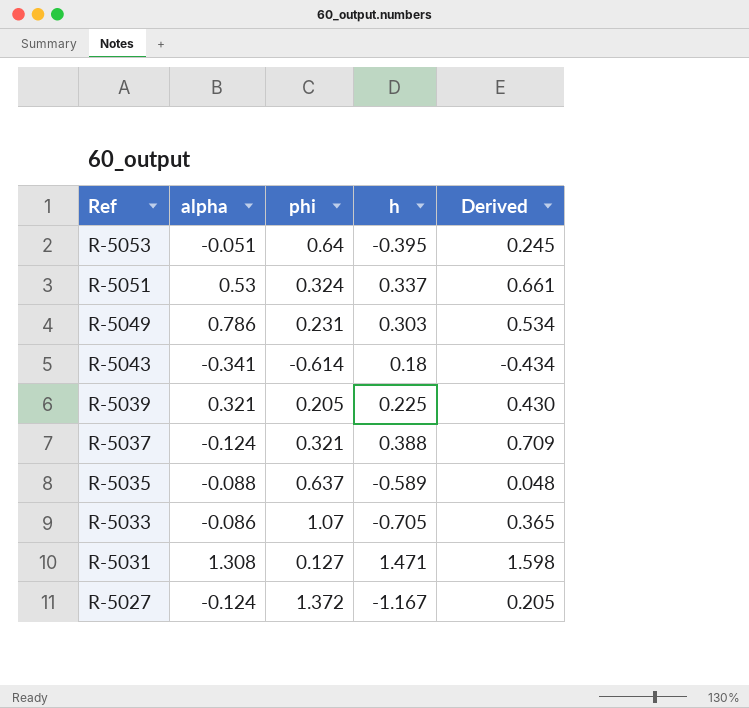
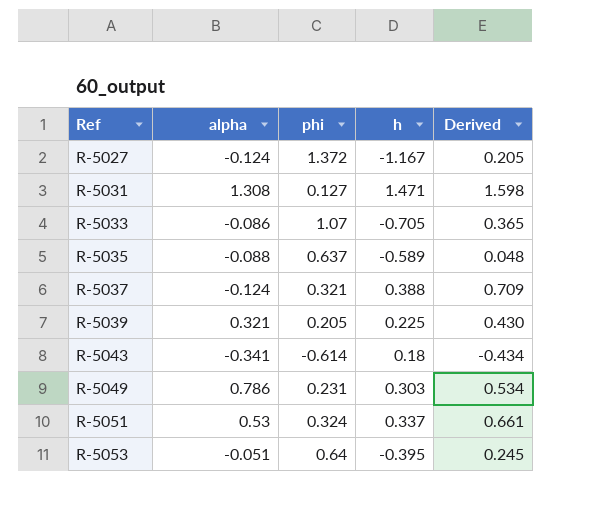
row order: Ref descending -> Ref ascending

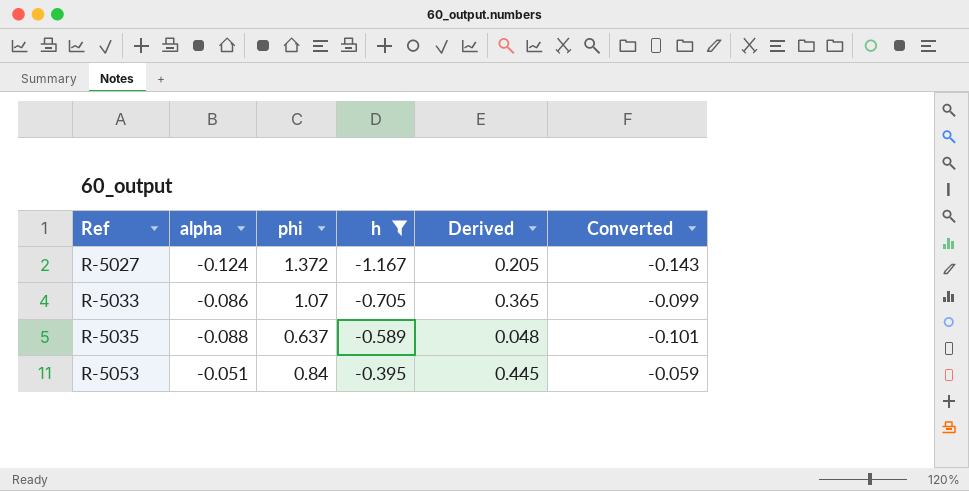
filter: none -> h <= -0.395
column Converted | formula: none -> [alpha] * 1.15
R-5053 | phi: 0.64 -> 0.84
R-5053 | Derived: 0.245 -> 0.445

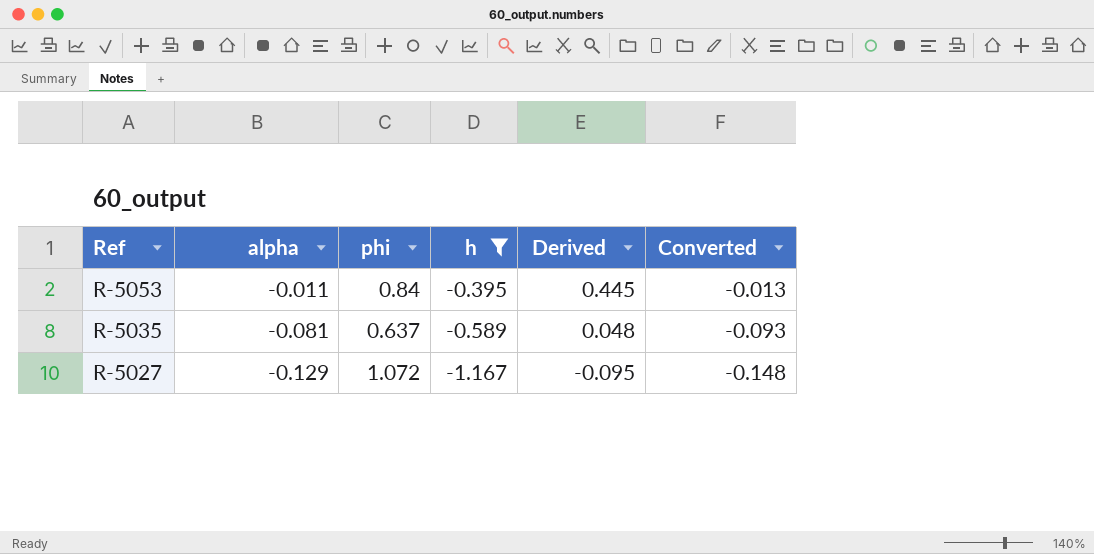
row order: Ref ascending -> Ref descending
row R-5033: -0.086 | 1.07 | -0.705 | 0.365 | -0.099 -> none
R-5053 | alpha: -0.051 -> -0.011
R-5053 | Converted: -0.059 -> -0.013
R-5035 | alpha: -0.088 -> -0.081
R-5035 | Converted: -0.101 -> -0.093
R-5027 | alpha: -0.124 -> -0.129
R-5027 | phi: 1.372 -> 1.072
R-5027 | Derived: 0.205 -> -0.095
R-5027 | Converted: -0.143 -> -0.148

